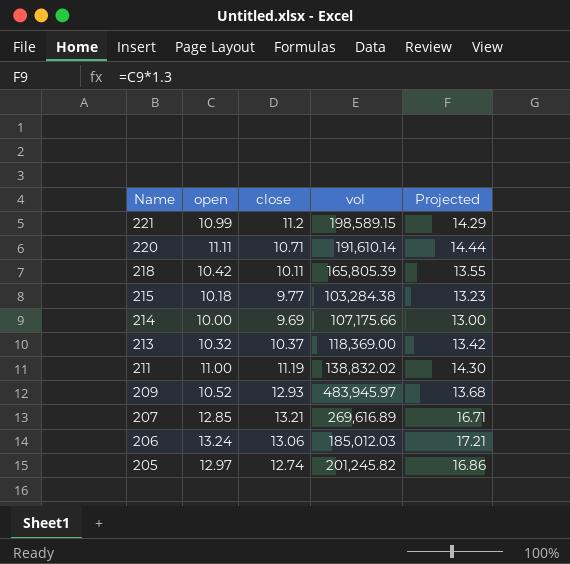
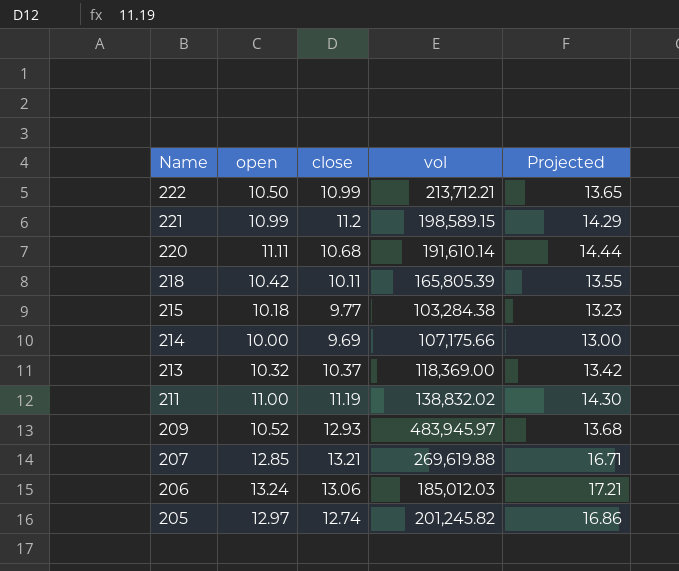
row 222: none -> 10.50 | 10.99 | 213,712.21 | 13.65
220 | close: 10.71 -> 10.68
207 | vol: 269,616.89 -> 269,619.88

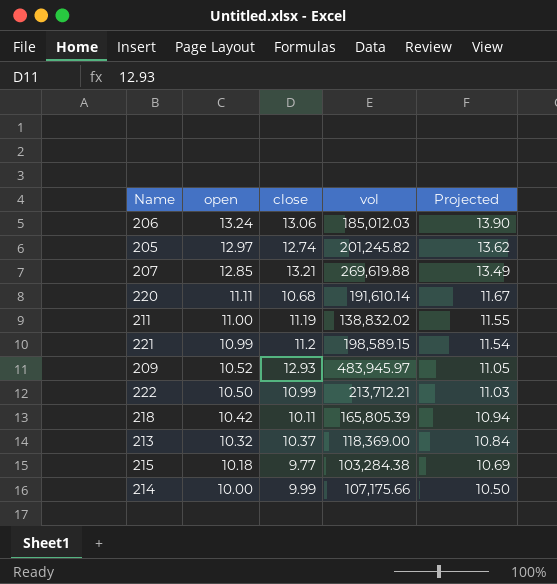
row order: Name descending -> open descending
column Projected | formula: [open] * 1.3 -> [open] * 1.05
214 | close: 9.69 -> 9.99

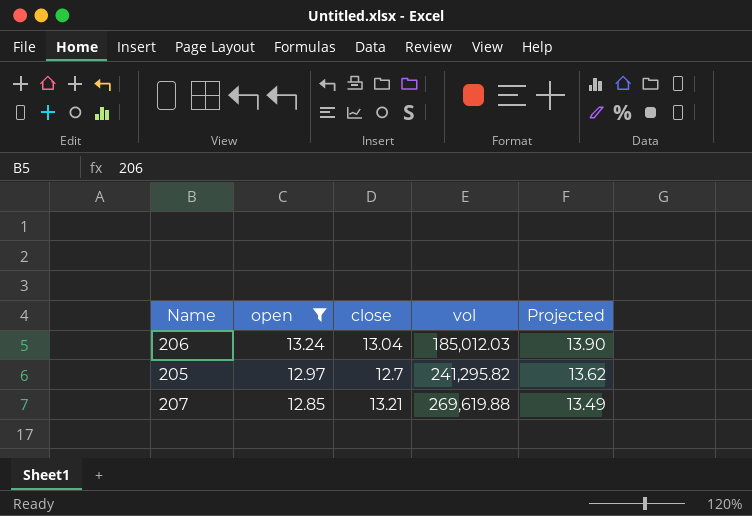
filter: none -> open >= 12.85
206 | close: 13.06 -> 13.04
205 | close: 12.74 -> 12.7
205 | vol: 201,245.82 -> 241,295.82

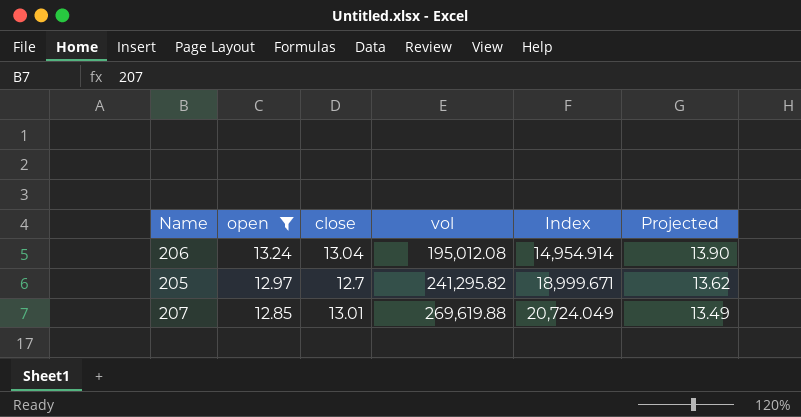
column Index | formula: none -> [vol] / [close]
206 | vol: 185,012.03 -> 195,012.08
207 | close: 13.21 -> 13.01

